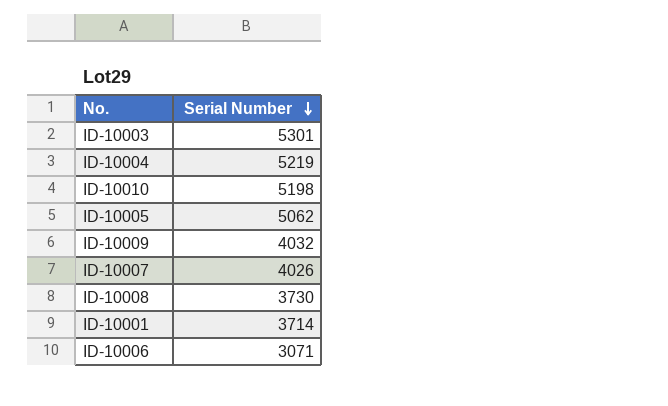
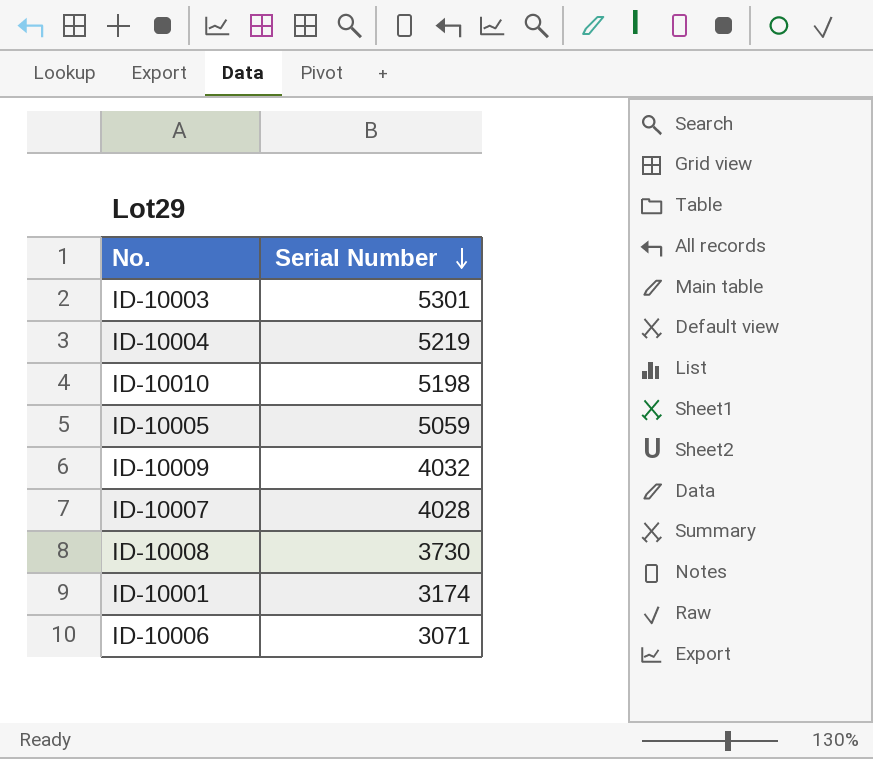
ID-10005 | Serial Number: 5062 -> 5059
ID-10007 | Serial Number: 4026 -> 4028
ID-10001 | Serial Number: 3714 -> 3174

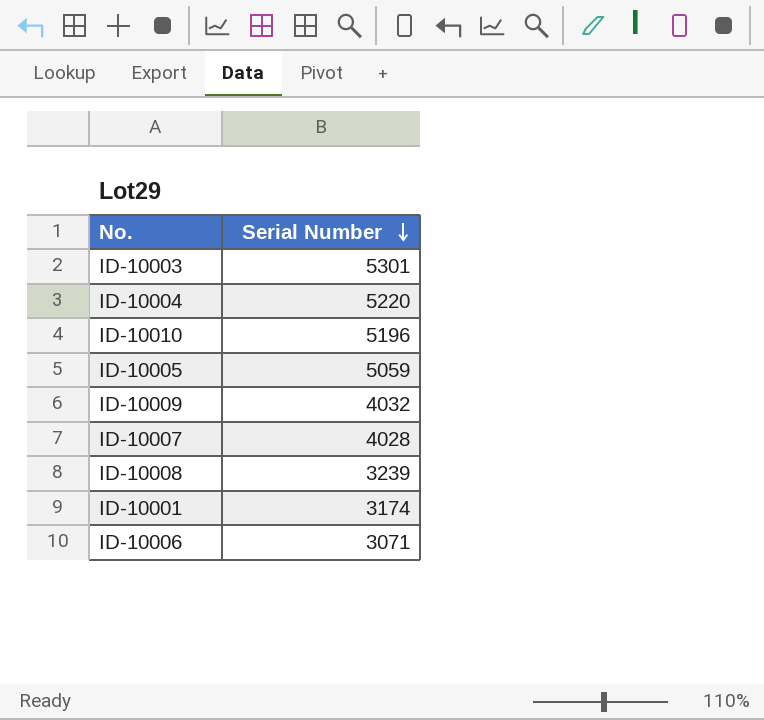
ID-10004 | Serial Number: 5219 -> 5220
ID-10010 | Serial Number: 5198 -> 5196
ID-10008 | Serial Number: 3730 -> 3239

